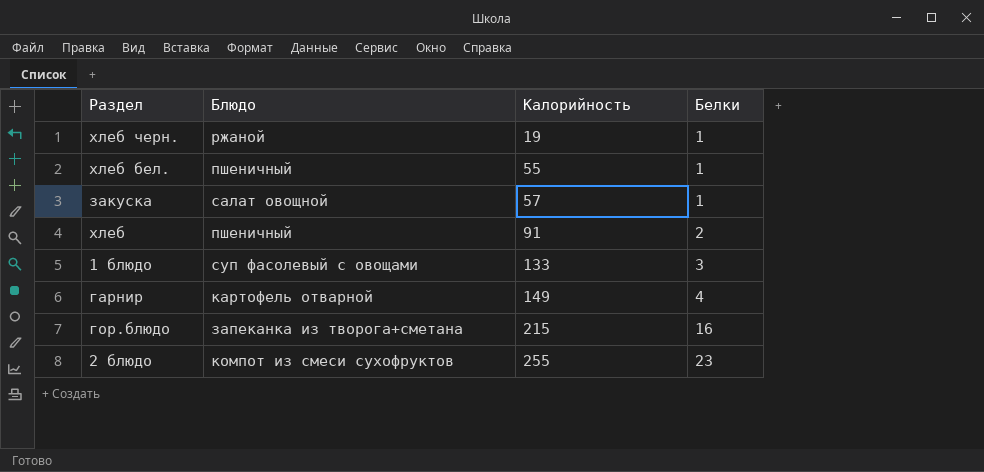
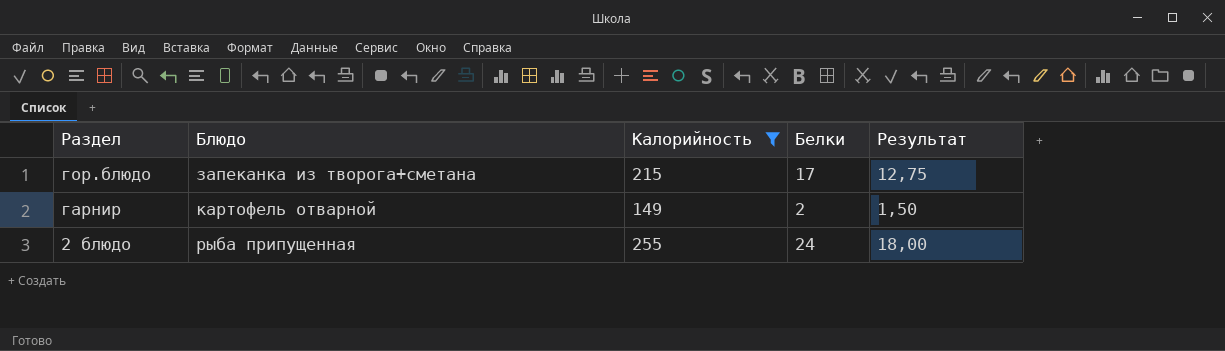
filter: none -> Калорийность >= 149
row order: Калорийность ascending -> Раздел descending
column Результат | formula: none -> [Белки] * 0,75
гор.блюдо | Белки: 16 -> 17
гарнир | Белки: 4 -> 2
2 блюдо | Блюдо: компот из смеси сухофруктов -> рыба припущенная
2 блюдо | Белки: 23 -> 24

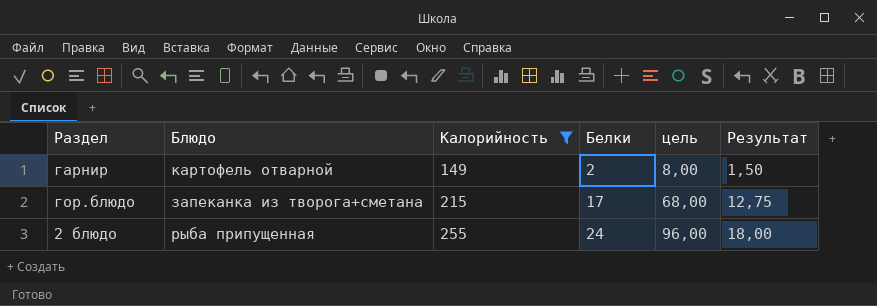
row order: Раздел descending -> Калорийность ascending
column цель | formula: none -> [Белки] * 4

